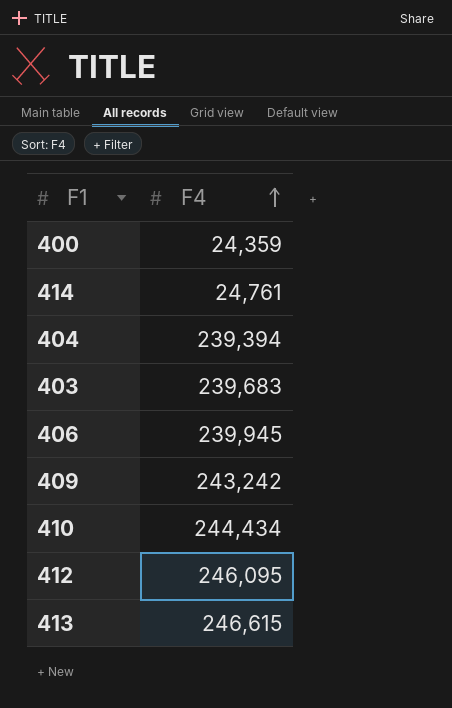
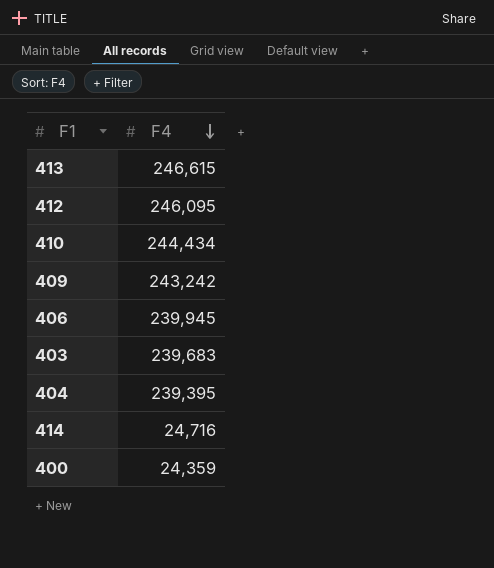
row order: F4 ascending -> F4 descending
404 | F4: 239,394 -> 239,395
414 | F4: 24,761 -> 24,716

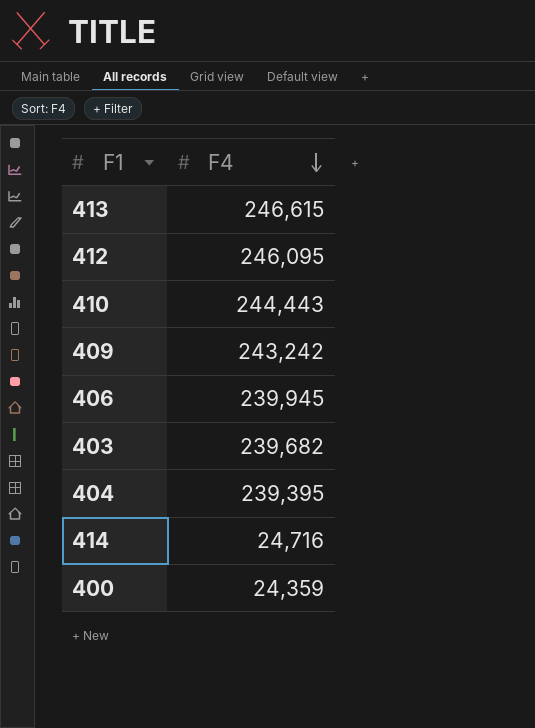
410 | F4: 244,434 -> 244,443
403 | F4: 239,683 -> 239,682

